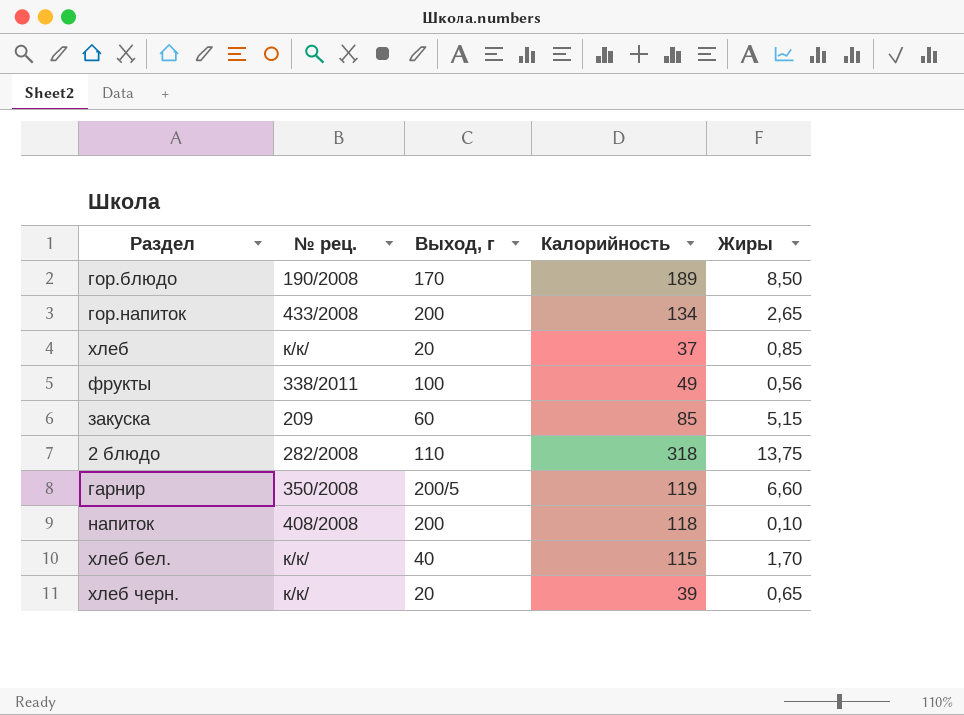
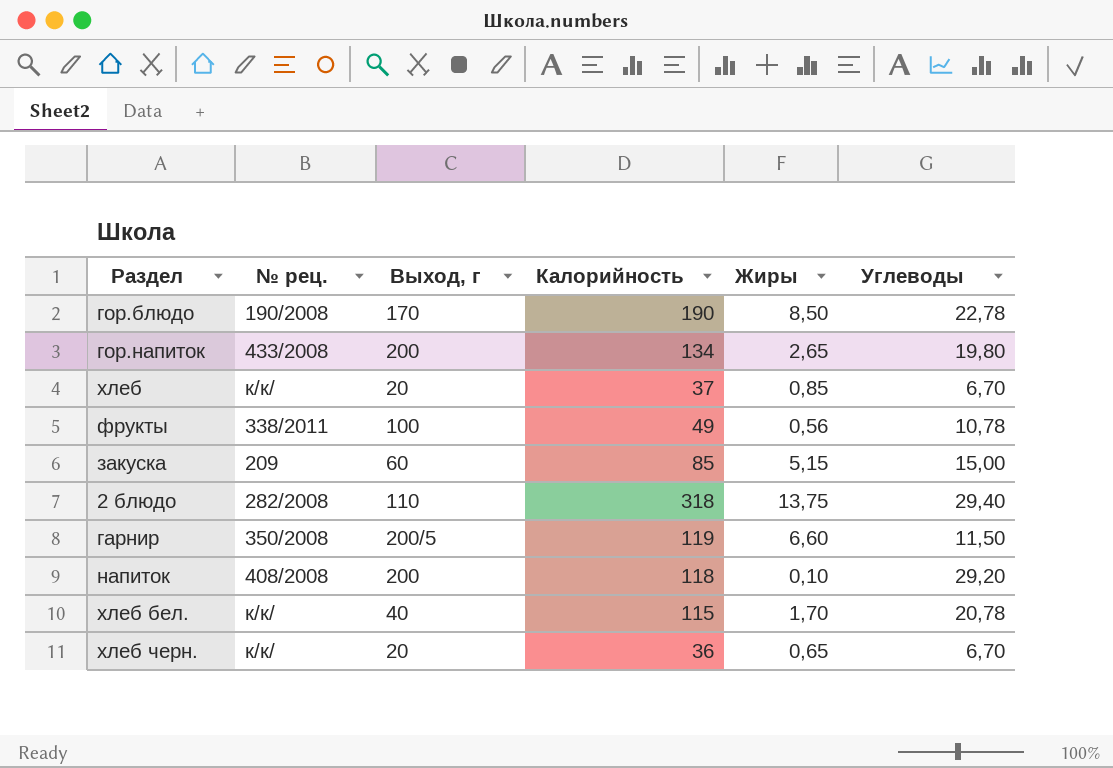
column Углеводы | position: none -> 6
гор.блюдо | Калорийность: 189 -> 190
хлеб черн. | Калорийность: 39 -> 36

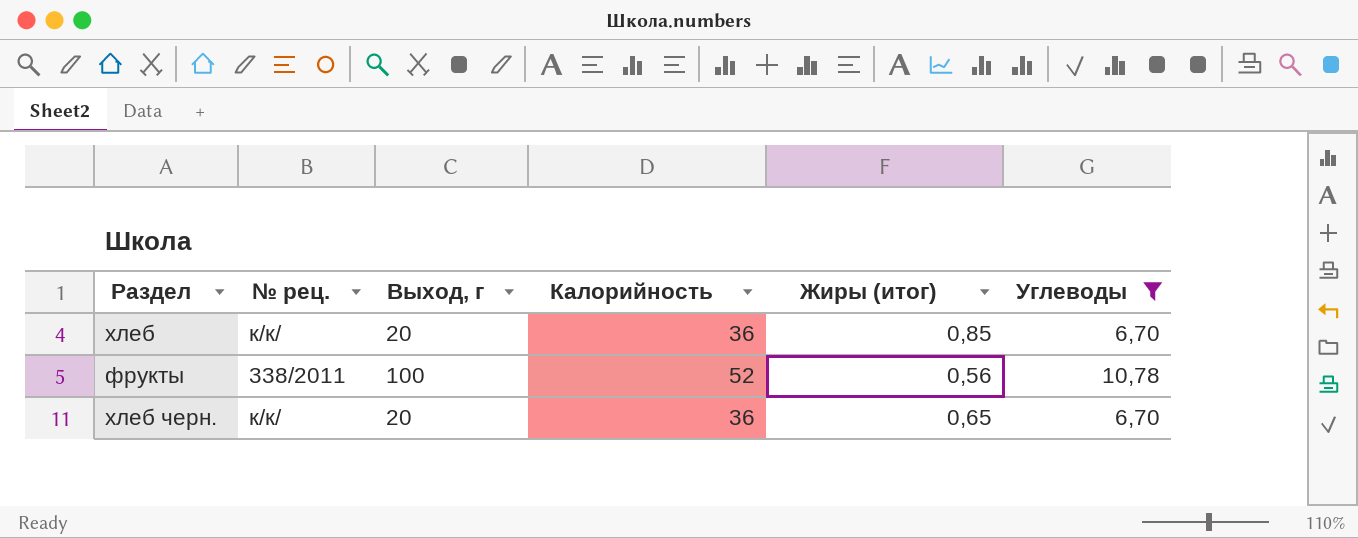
filter: none -> Углеводы <= 10,78
column name: Жиры -> Жиры (итог)
хлеб | Калорийность: 37 -> 36
фрукты | Калорийность: 49 -> 52

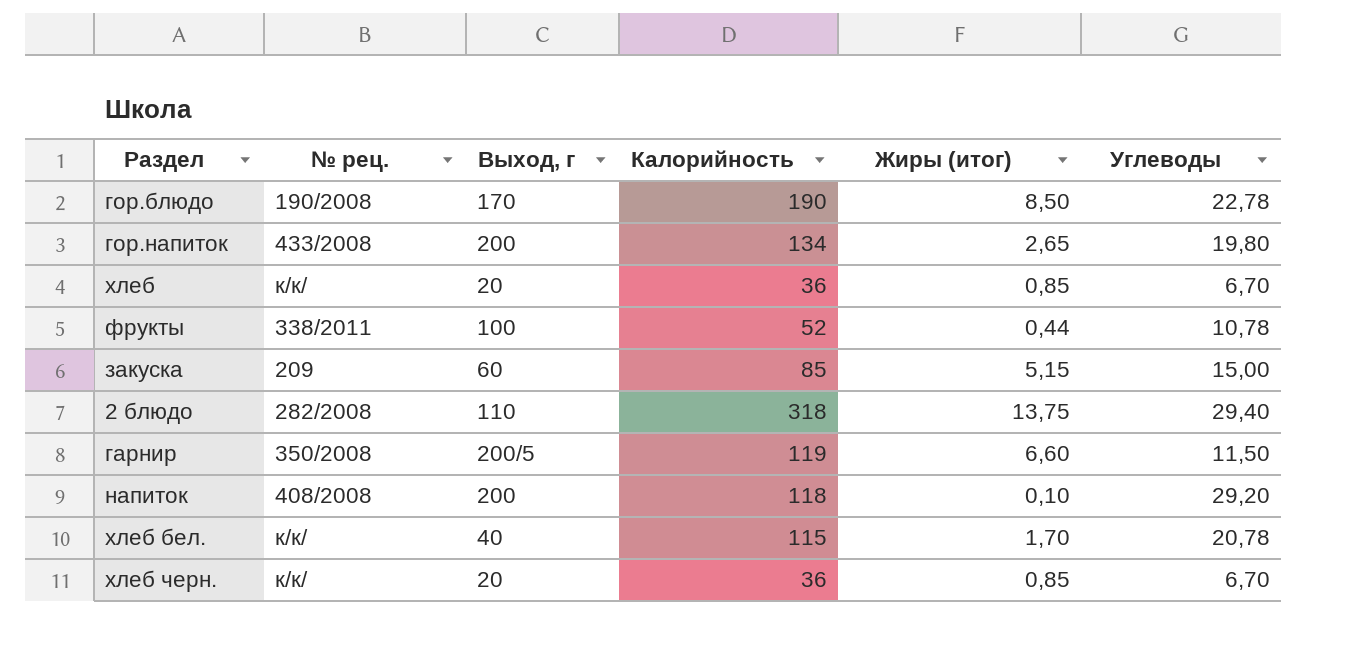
filter: Углеводы <= 10,78 -> none
фрукты | Жиры (итог): 0,56 -> 0,44
хлеб черн. | Жиры (итог): 0,65 -> 0,85

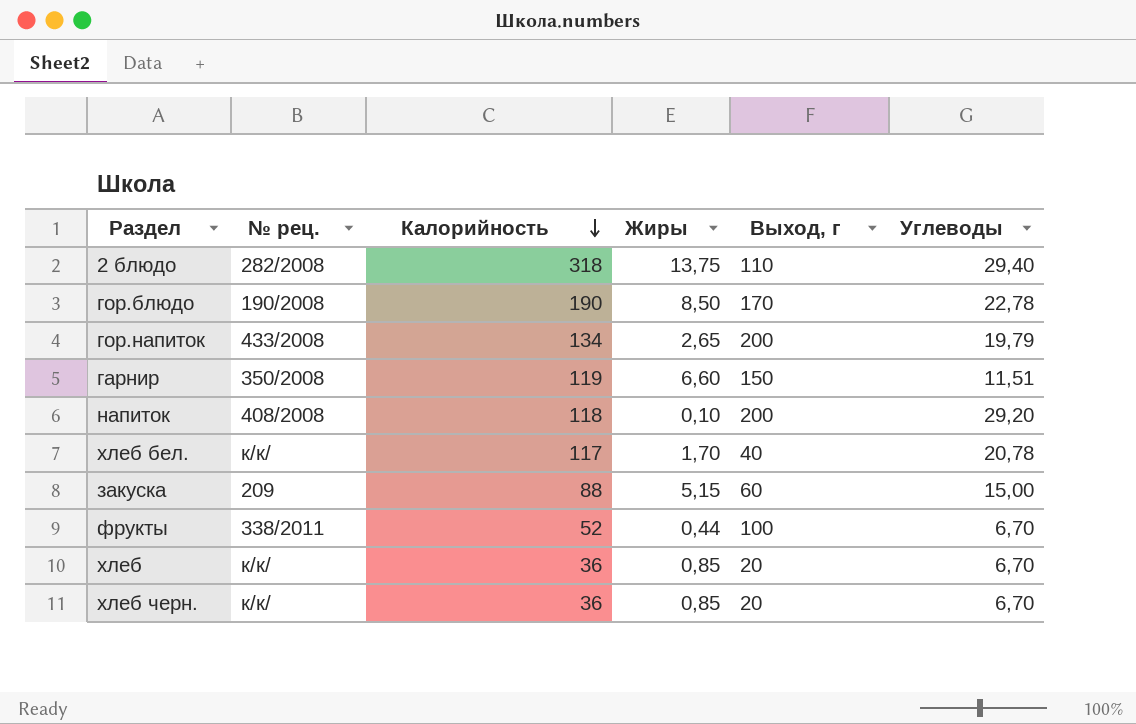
row order: none -> Калорийность descending
column name: Жиры (итог) -> Жиры
column Выход, г | position: 3 -> 5
гор.напиток | Углеводы: 19,80 -> 19,79
гарнир | Выход, г: 200/5 -> 150
гарнир | Углеводы: 11,50 -> 11,51
хлеб бел. | Калорийность: 115 -> 117
закуска | Калорийность: 85 -> 88
фрукты | Углеводы: 10,78 -> 6,70

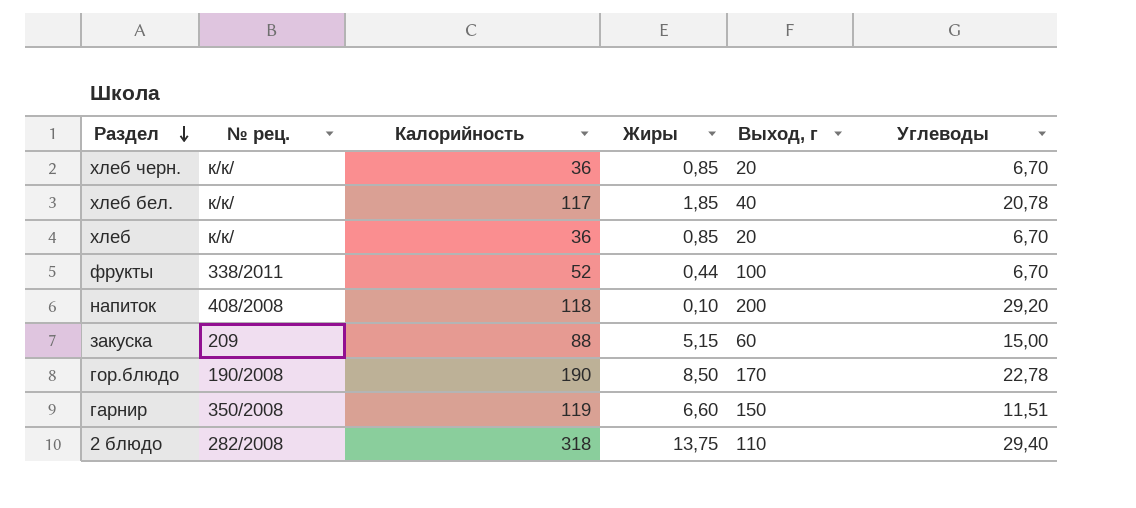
row order: Калорийность descending -> Раздел descending
row гор.напиток: 433/2008 | 134 | 2,65 | 200 | 19,79 -> none
хлеб бел. | Жиры: 1,70 -> 1,85

